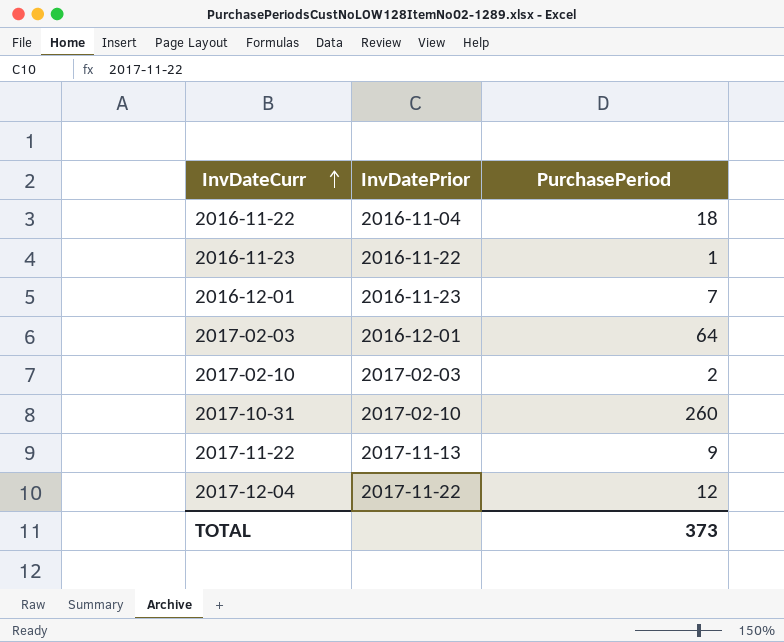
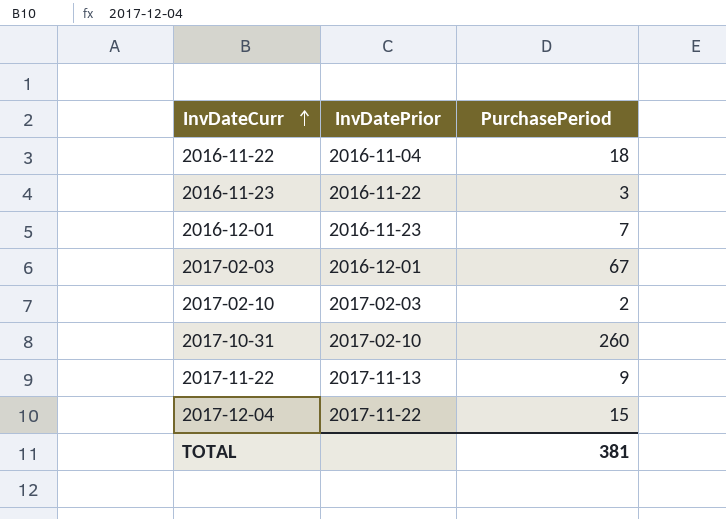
2016-11-23 | PurchasePeriod: 1 -> 3
2017-02-03 | PurchasePeriod: 64 -> 67
2017-12-04 | PurchasePeriod: 12 -> 15
TOTAL | PurchasePeriod: 373 -> 381

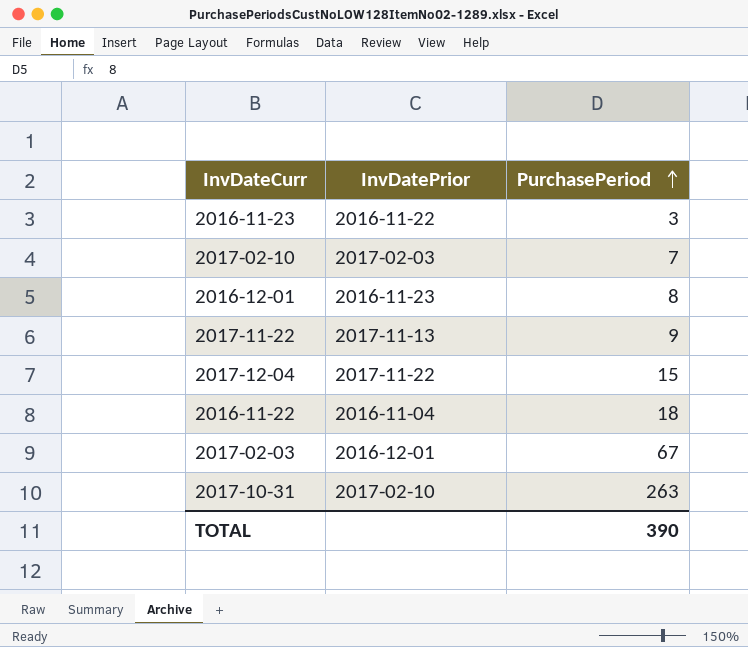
row order: InvDateCurr ascending -> PurchasePeriod ascending
2017-02-10 | PurchasePeriod: 2 -> 7
2016-12-01 | PurchasePeriod: 7 -> 8
2017-10-31 | PurchasePeriod: 260 -> 263
TOTAL | PurchasePeriod: 381 -> 390

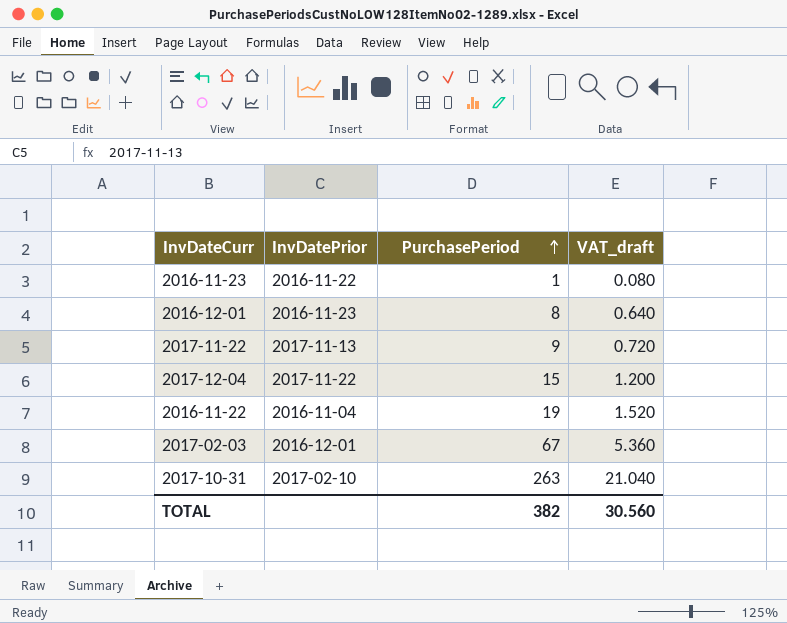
column VAT_draft | formula: none -> [PurchasePeriod] * 0.08
row 2017-02-10: 2017-02-03 | 7 -> none
2016-11-23 | PurchasePeriod: 3 -> 1
2016-11-22 | PurchasePeriod: 18 -> 19
TOTAL | PurchasePeriod: 390 -> 382

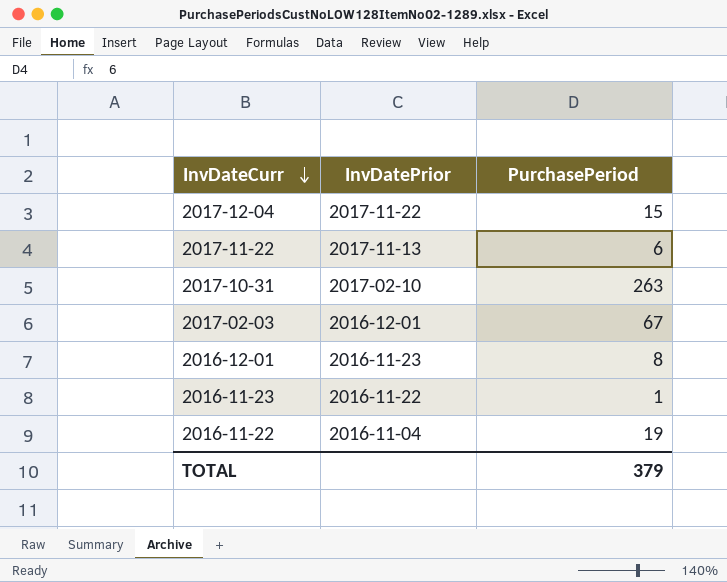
row order: PurchasePeriod ascending -> InvDateCurr descending
column VAT_draft | formula: [PurchasePeriod] * 0.08 -> none
2017-11-22 | PurchasePeriod: 9 -> 6
TOTAL | PurchasePeriod: 382 -> 379

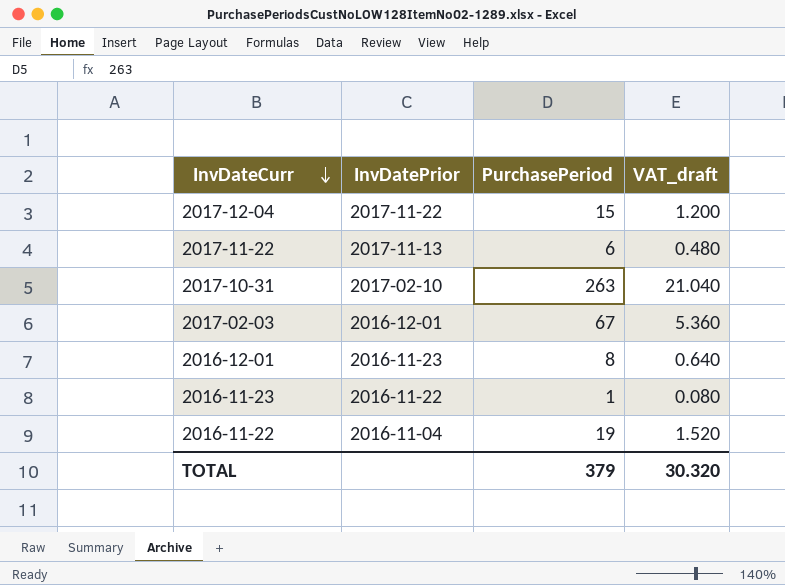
column VAT_draft | formula: none -> [PurchasePeriod] * 0.08

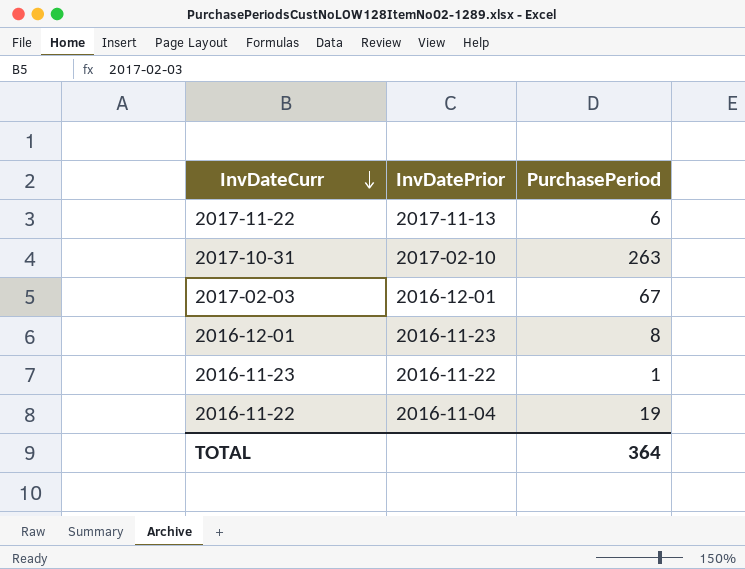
column VAT_draft | formula: [PurchasePeriod] * 0.08 -> none
row 2017-12-04: 2017-11-22 | 15 | 1.200 -> none
TOTAL | PurchasePeriod: 379 -> 364

